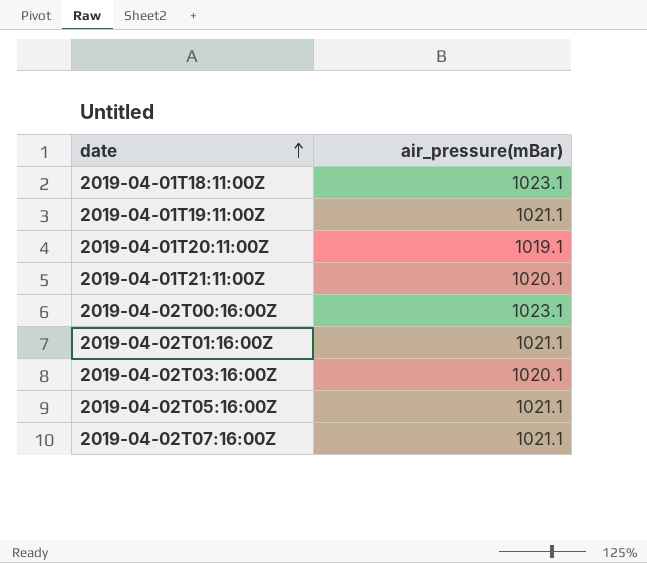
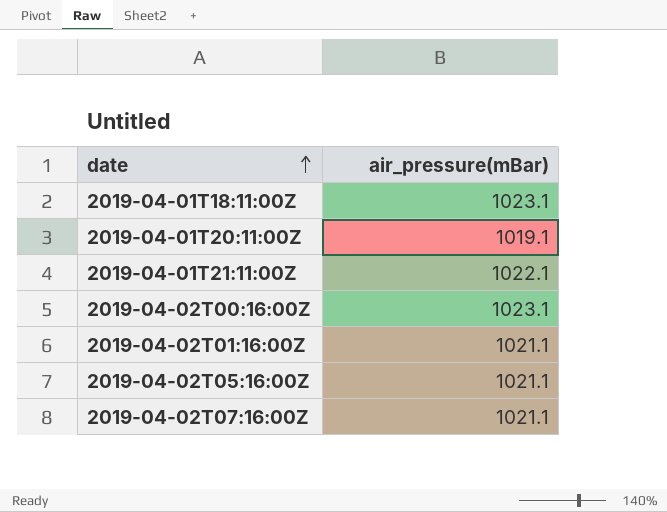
row 2019-04-01T19:11:00Z: 1021.1 -> none
row 2019-04-02T03:16:00Z: 1020.1 -> none
2019-04-01T21:11:00Z | air_pressure(mBar): 1020.1 -> 1022.1

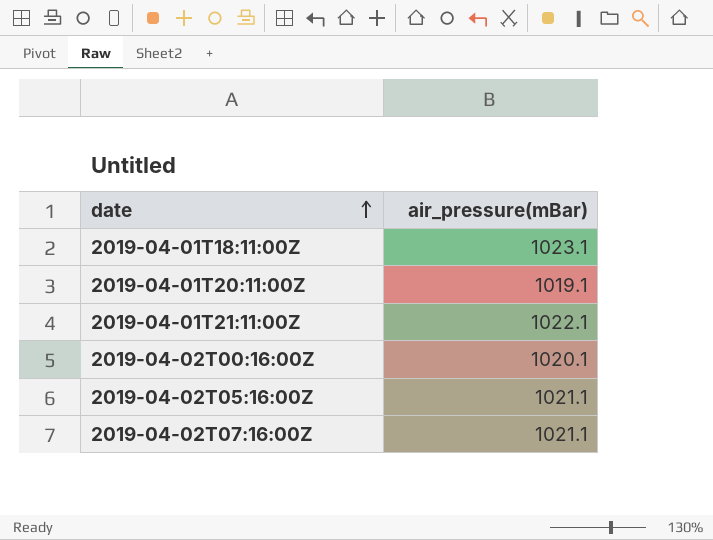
row 2019-04-02T01:16:00Z: 1021.1 -> none
2019-04-02T00:16:00Z | air_pressure(mBar): 1023.1 -> 1020.1

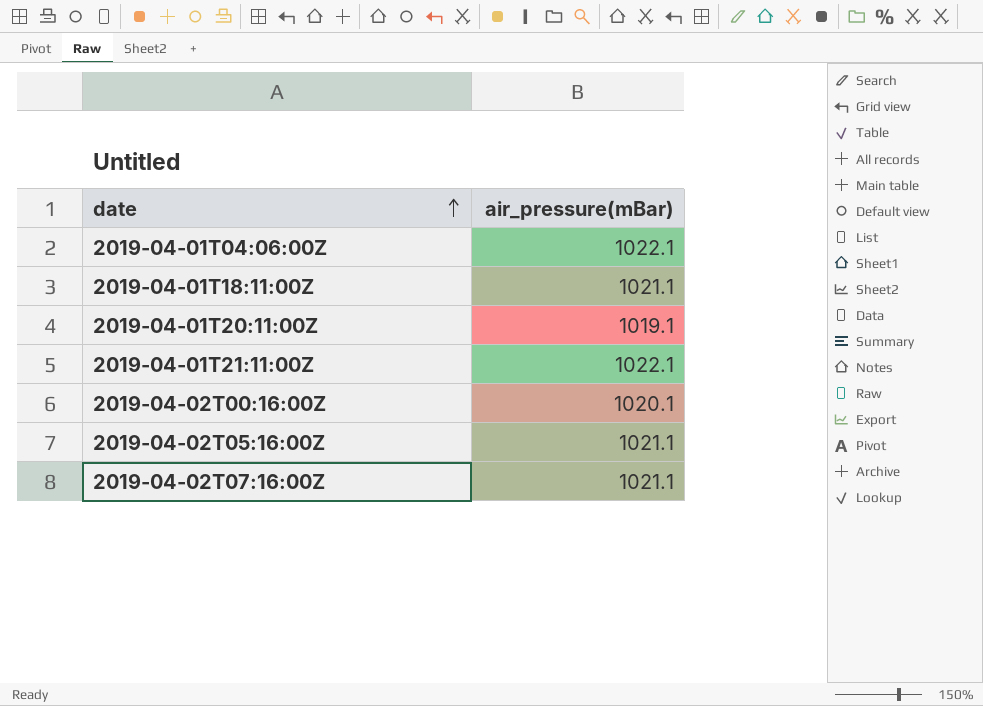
row 2019-04-01T04:06:00Z: none -> 1022.1
2019-04-01T18:11:00Z | air_pressure(mBar): 1023.1 -> 1021.1

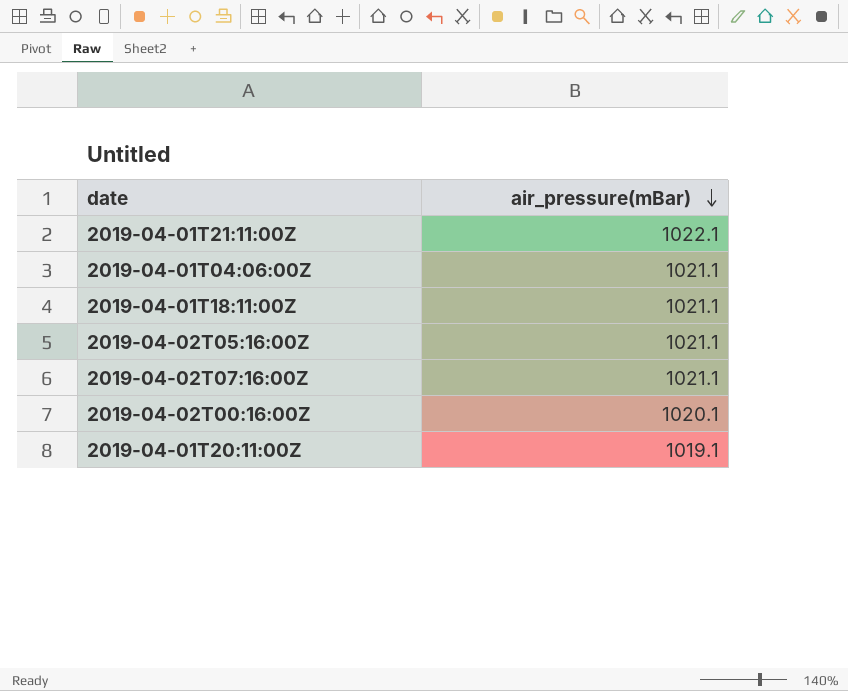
row order: date ascending -> air_pressure(mBar) descending
2019-04-01T04:06:00Z | air_pressure(mBar): 1022.1 -> 1021.1

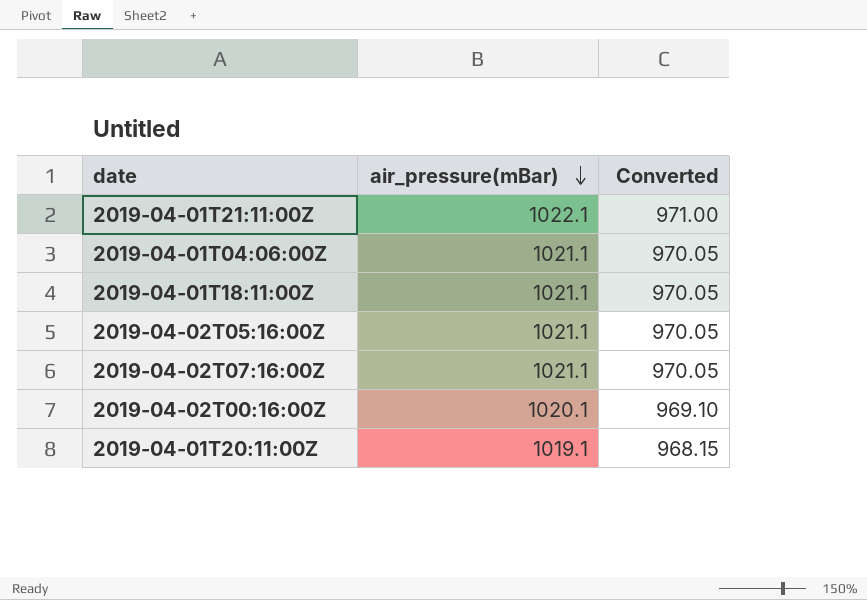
column Converted | formula: none -> [air_pressure(mBar)] * 0.95

